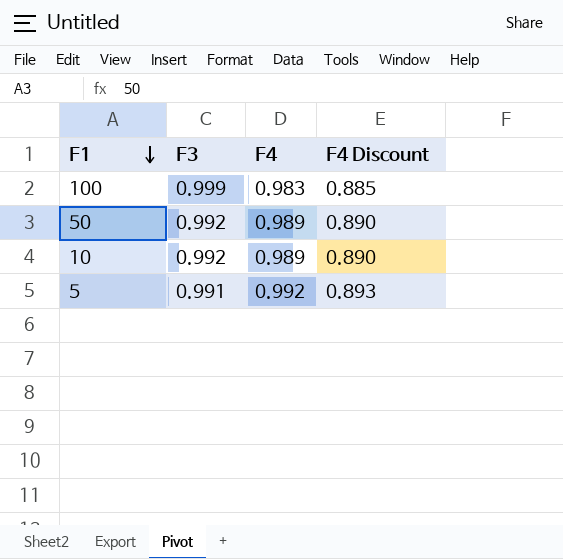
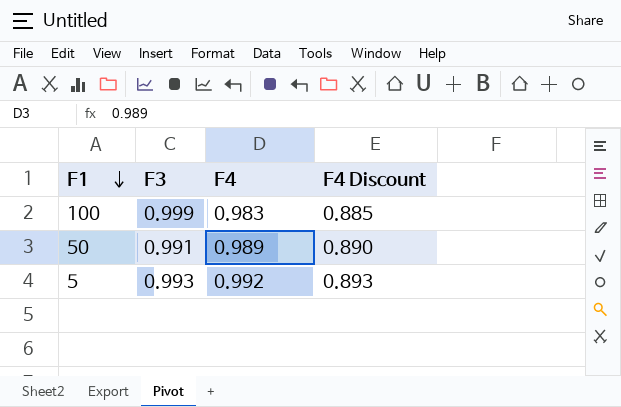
row 10: 0.992 | 0.989 | 0.890 -> none
50 | F3: 0.992 -> 0.991
5 | F3: 0.991 -> 0.993

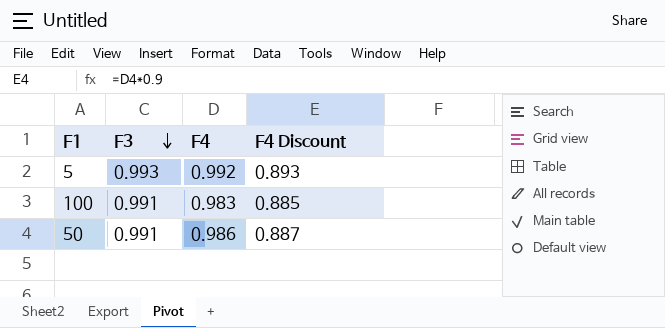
row order: F1 descending -> F3 descending
100 | F3: 0.999 -> 0.991
50 | F4: 0.989 -> 0.986
50 | F4 Discount: 0.890 -> 0.887

